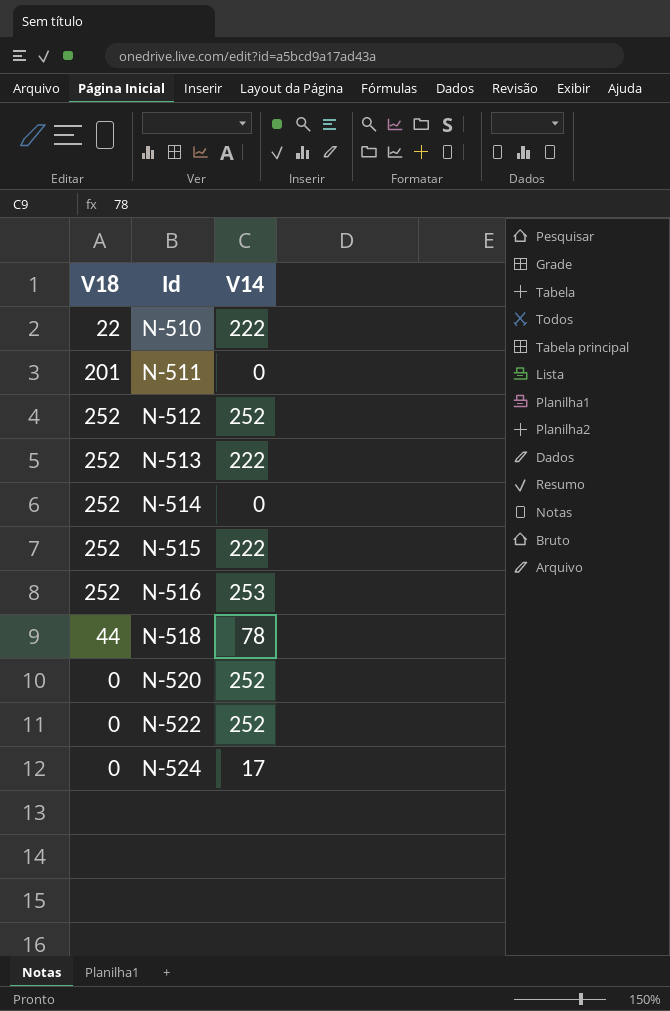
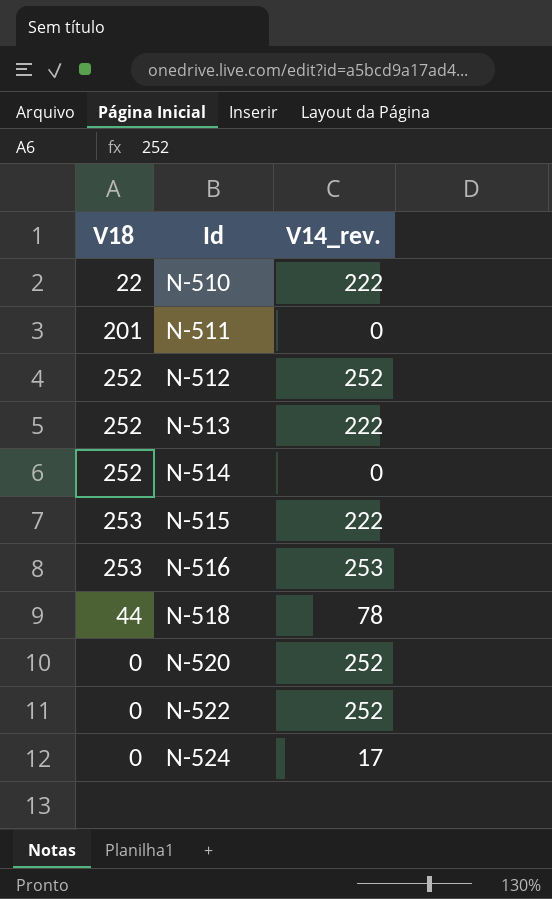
column name: V14 -> V14_rev.
N-515 | V18: 252 -> 253
N-516 | V18: 252 -> 253

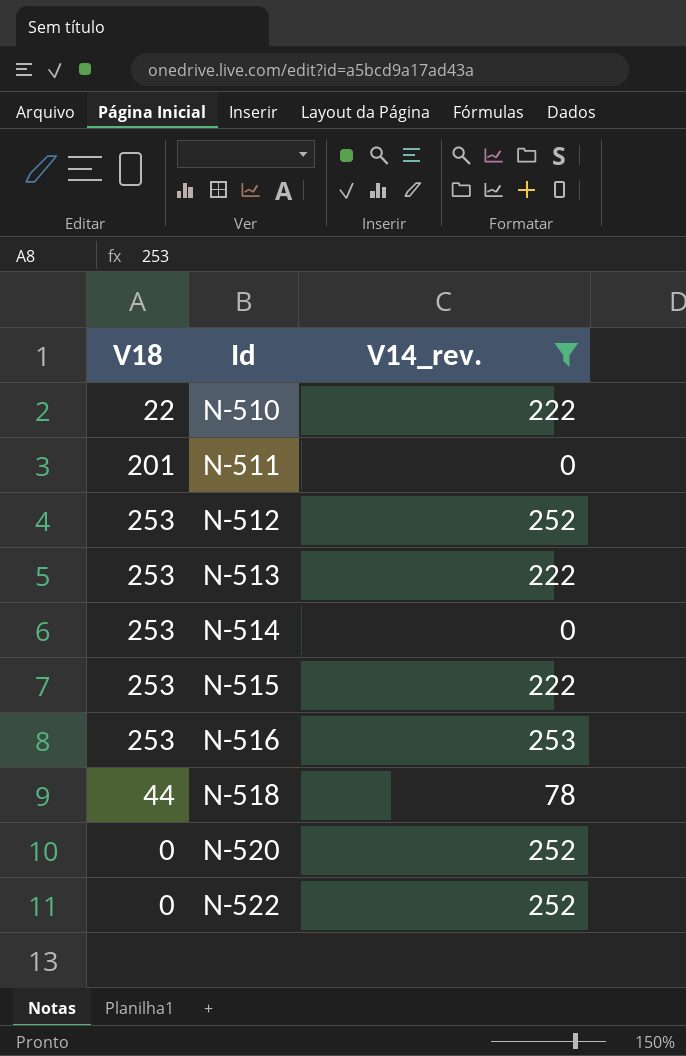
filter: none -> V14_rev. != 17
N-512 | V18: 252 -> 253
N-513 | V18: 252 -> 253
N-514 | V18: 252 -> 253

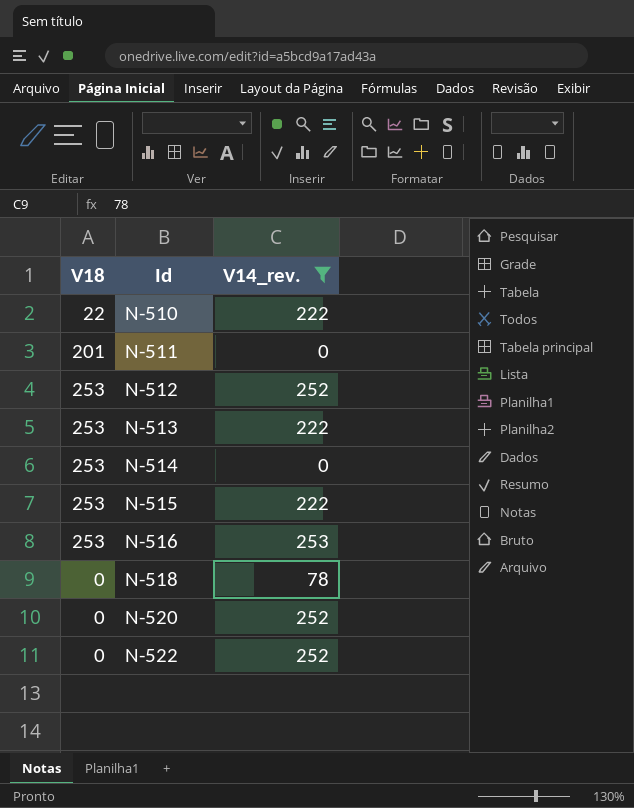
N-518 | V18: 44 -> 0

